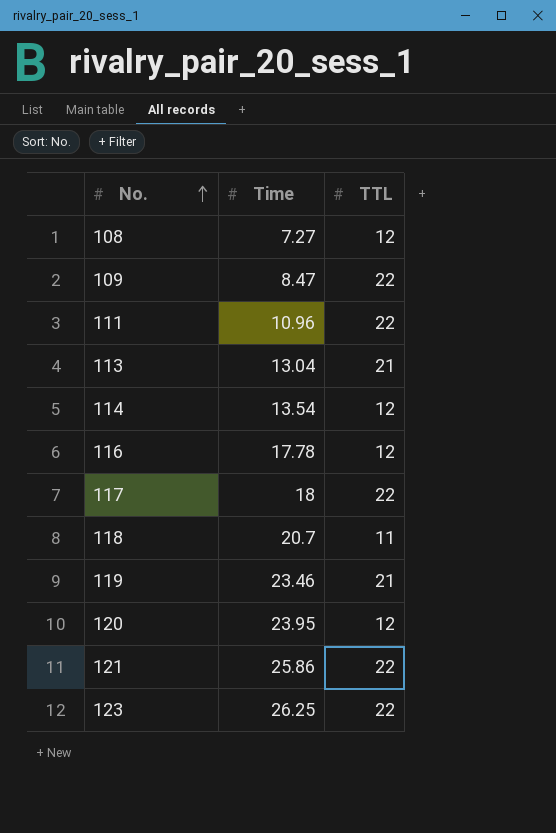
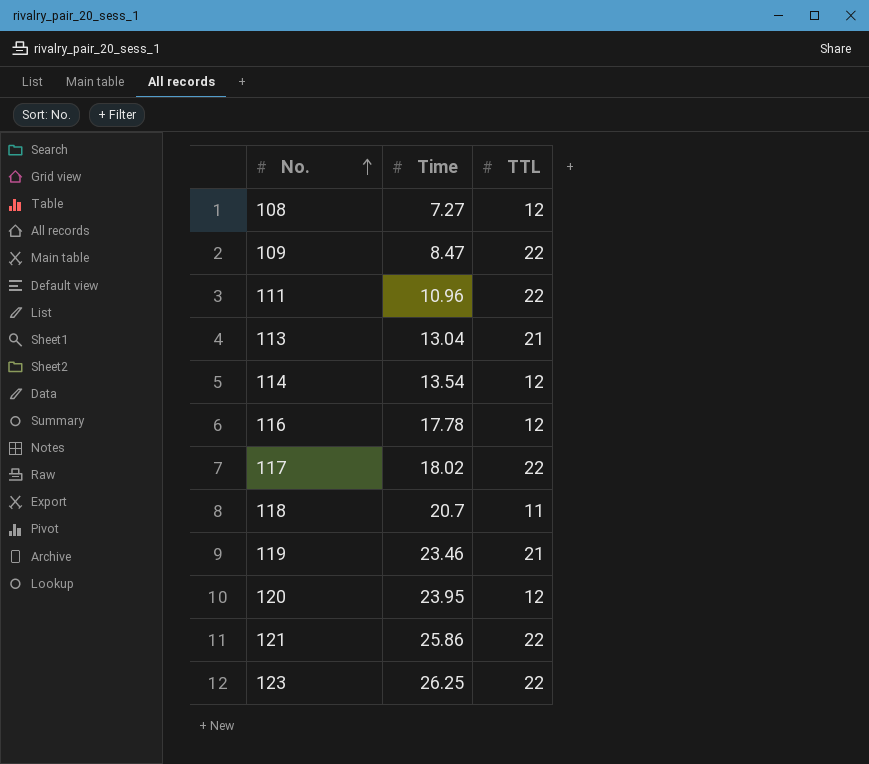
117 | Time: 18 -> 18.02

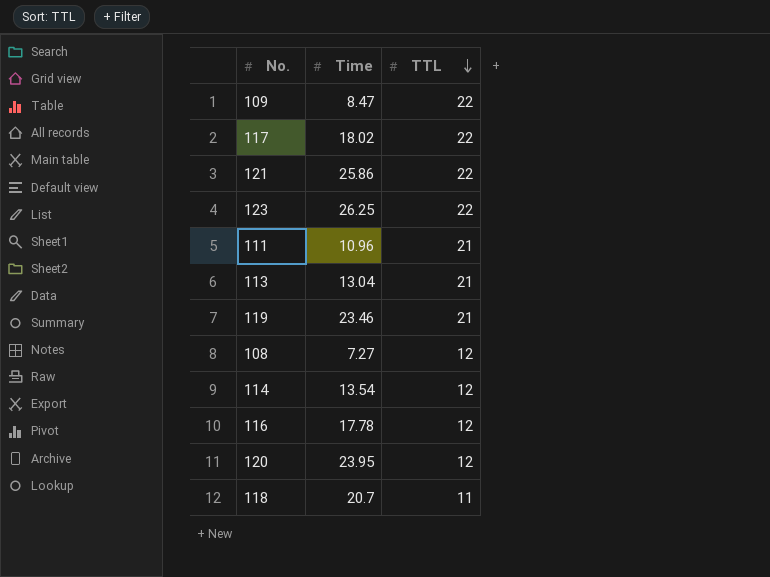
row order: No. ascending -> TTL descending
111 | TTL: 22 -> 21

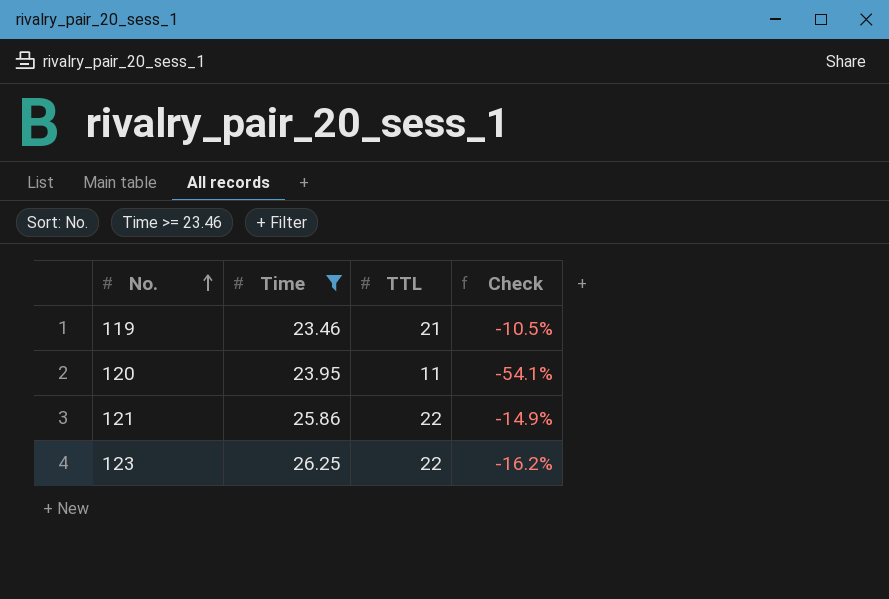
filter: none -> Time >= 23.46
row order: TTL descending -> No. ascending
column Check | formula: none -> ([TTL] - [Time]) / [Time]
120 | TTL: 12 -> 11

